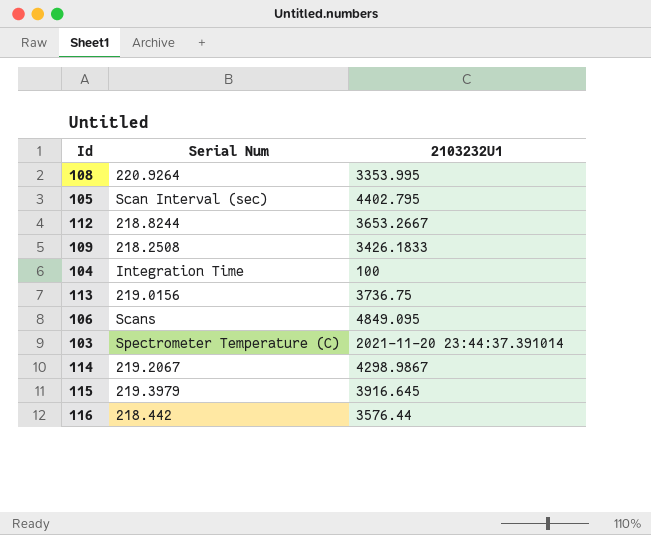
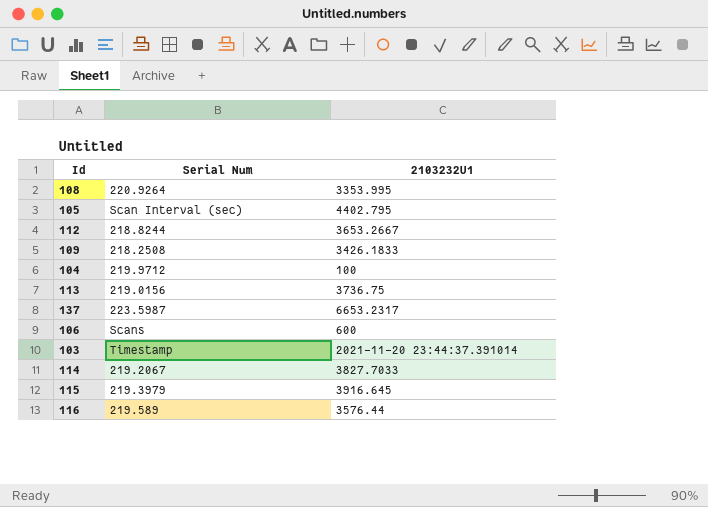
104 | Serial Num: Integration Time -> 219.9712
row 137: none -> 223.5987 | 6653.2317
106 | 2103232U1: 4849.095 -> 600
103 | Serial Num: Spectrometer Temperature (C) -> Timestamp
114 | 2103232U1: 4298.9867 -> 3827.7033
116 | Serial Num: 218.442 -> 219.589

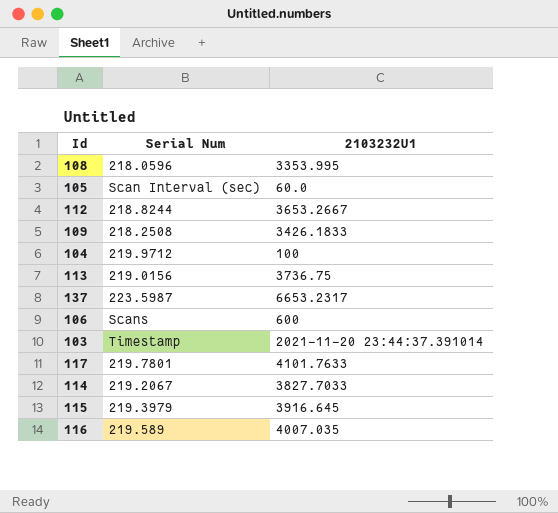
108 | Serial Num: 220.9264 -> 218.0596
105 | 2103232U1: 4402.795 -> 60.0
row 117: none -> 219.7801 | 4101.7633
116 | 2103232U1: 3576.44 -> 4007.035

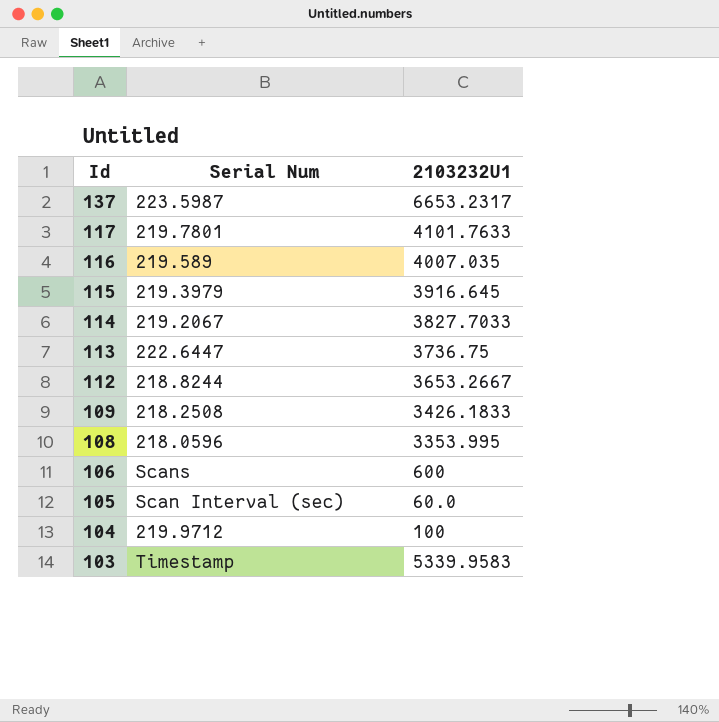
row order: none -> Id descending
113 | Serial Num: 219.0156 -> 222.6447
103 | 2103232U1: 2021-11-20 23:44:37.391014 -> 5339.9583

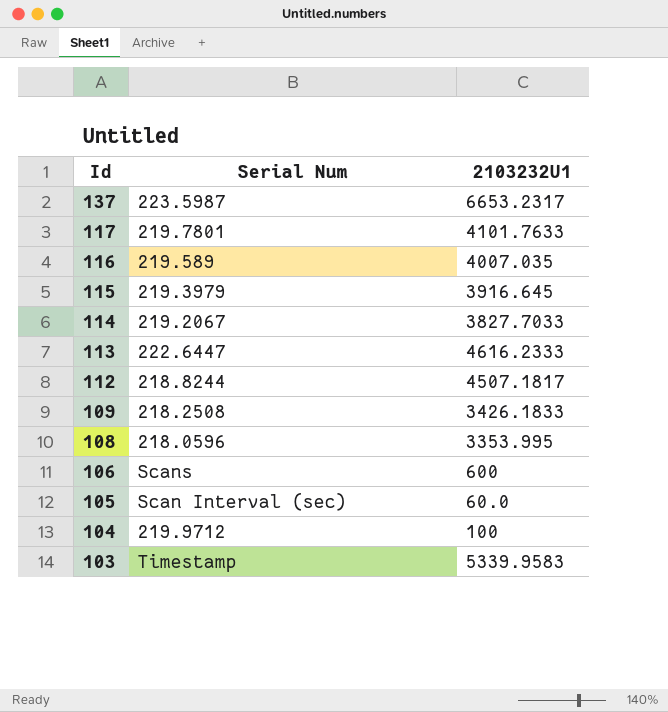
113 | 2103232U1: 3736.75 -> 4616.2333
112 | 2103232U1: 3653.2667 -> 4507.1817

